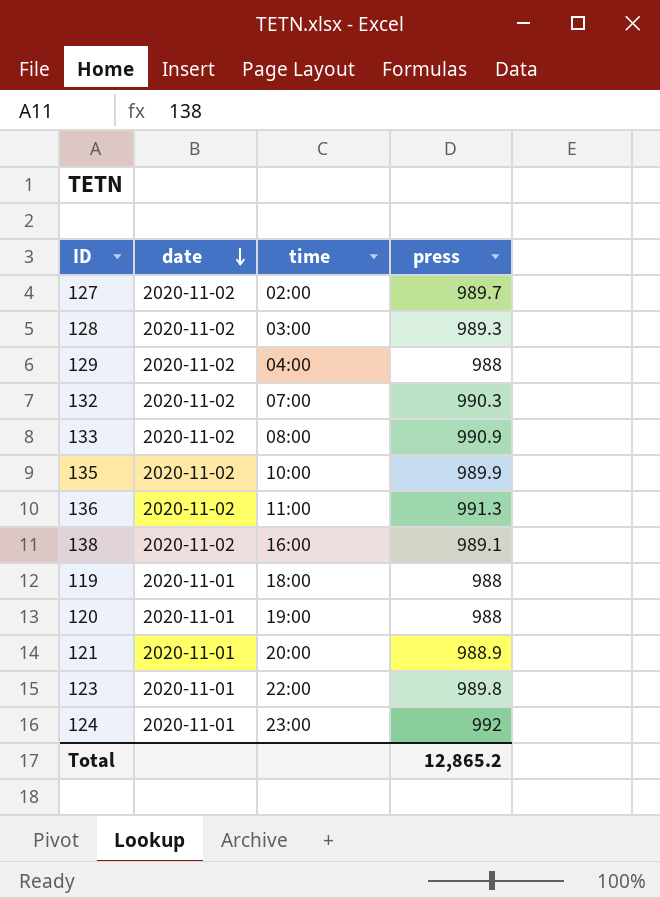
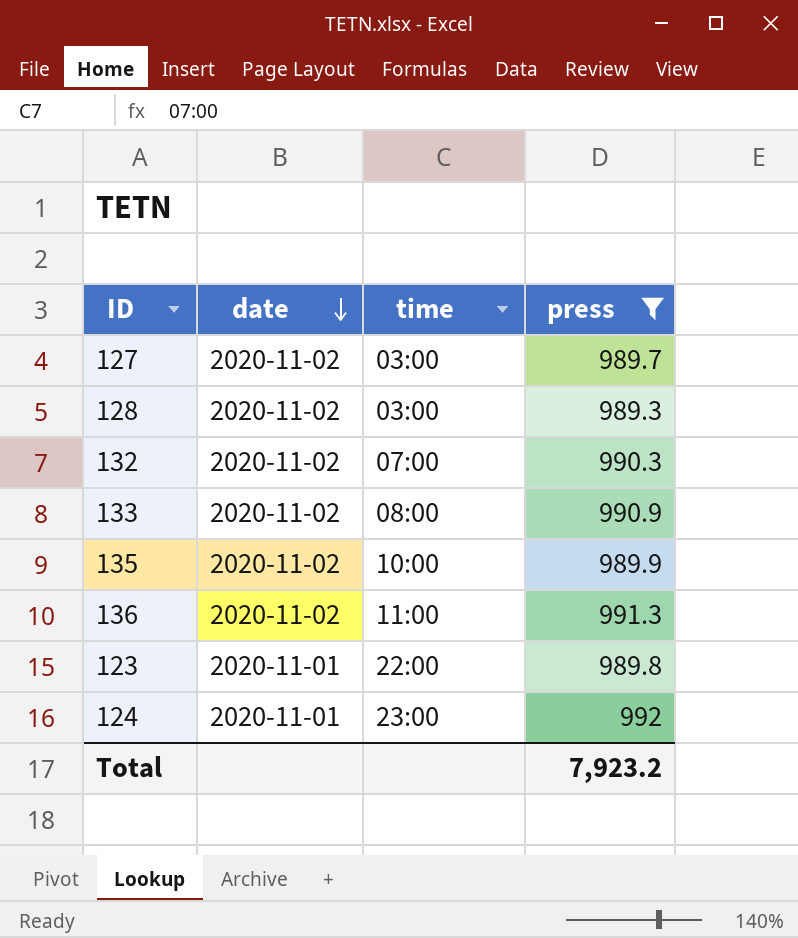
filter: none -> press >= 989.3
127 | time: 02:00 -> 03:00
Total | press: 12,865.2 -> 7,923.2

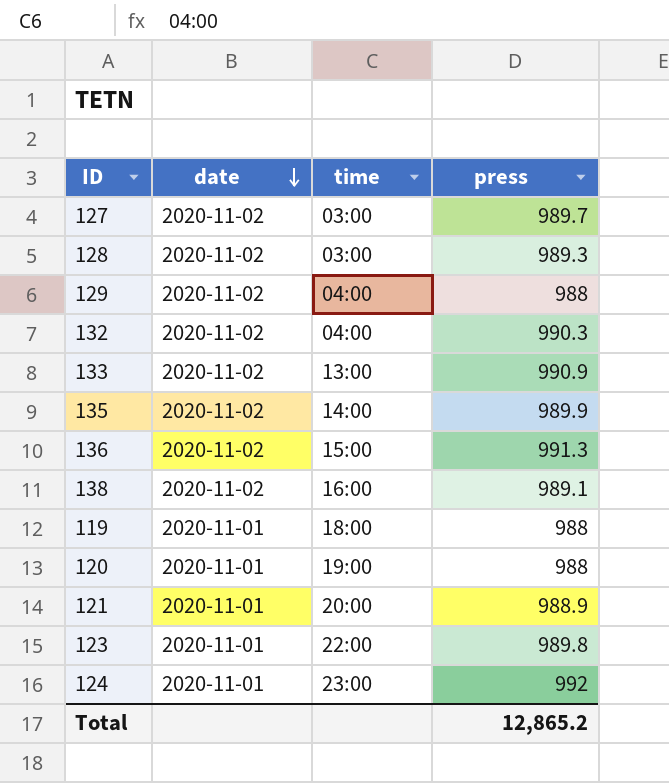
filter: press >= 989.3 -> none
132 | time: 07:00 -> 04:00
133 | time: 08:00 -> 13:00
135 | time: 10:00 -> 14:00
136 | time: 11:00 -> 15:00
Total | press: 7,923.2 -> 12,865.2

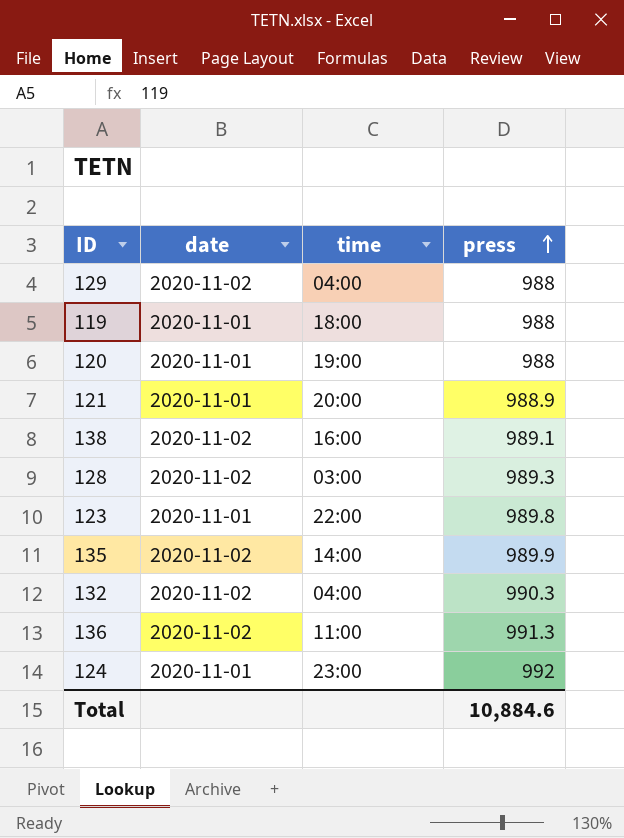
row order: date descending -> press ascending
row 127: 2020-11-02 | 03:00 | 989.7 -> none
row 133: 2020-11-02 | 13:00 | 990.9 -> none
136 | time: 15:00 -> 11:00
Total | press: 12,865.2 -> 10,884.6

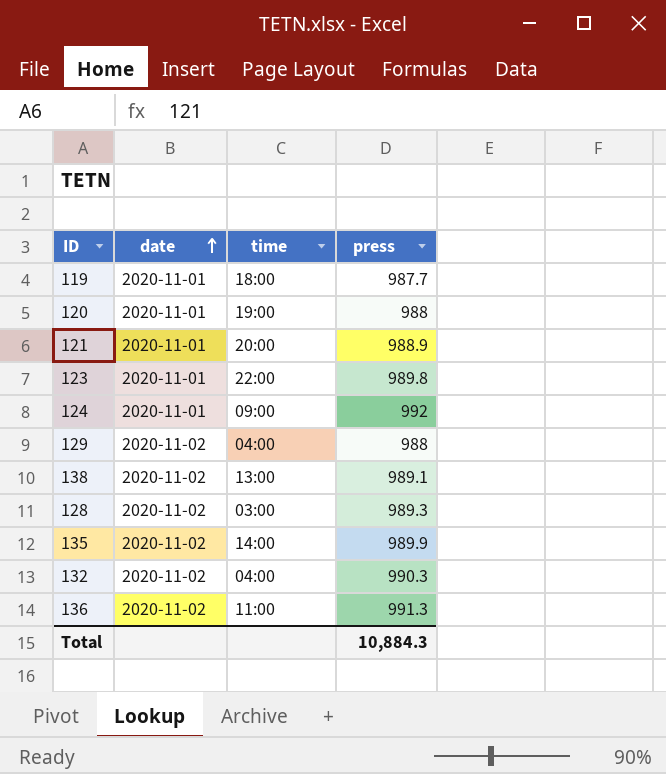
row order: press ascending -> date ascending
119 | press: 988 -> 987.7
124 | time: 23:00 -> 09:00
138 | time: 16:00 -> 13:00
Total | press: 10,884.6 -> 10,884.3

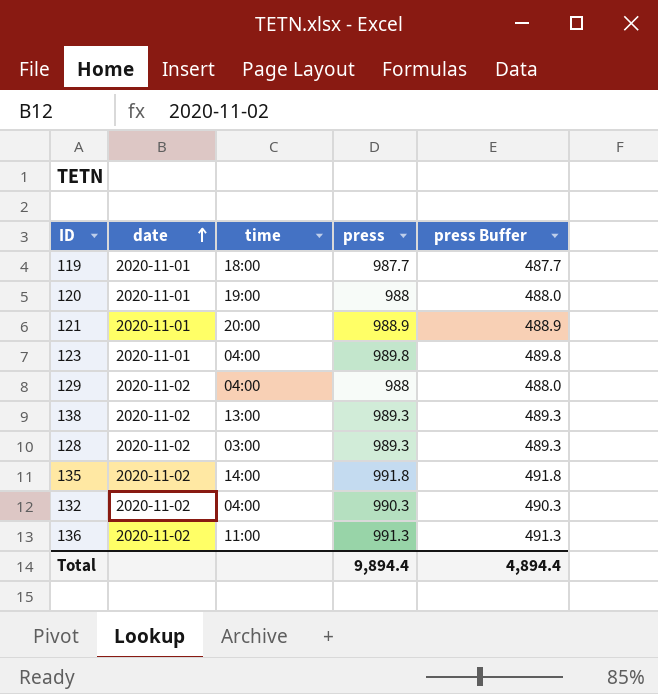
column press Buffer | formula: none -> [press] - 500
row 124: 2020-11-01 | 09:00 | 992 -> none
123 | time: 22:00 -> 04:00
138 | press: 989.1 -> 989.3
135 | press: 989.9 -> 991.8
Total | press: 10,884.3 -> 9,894.4

